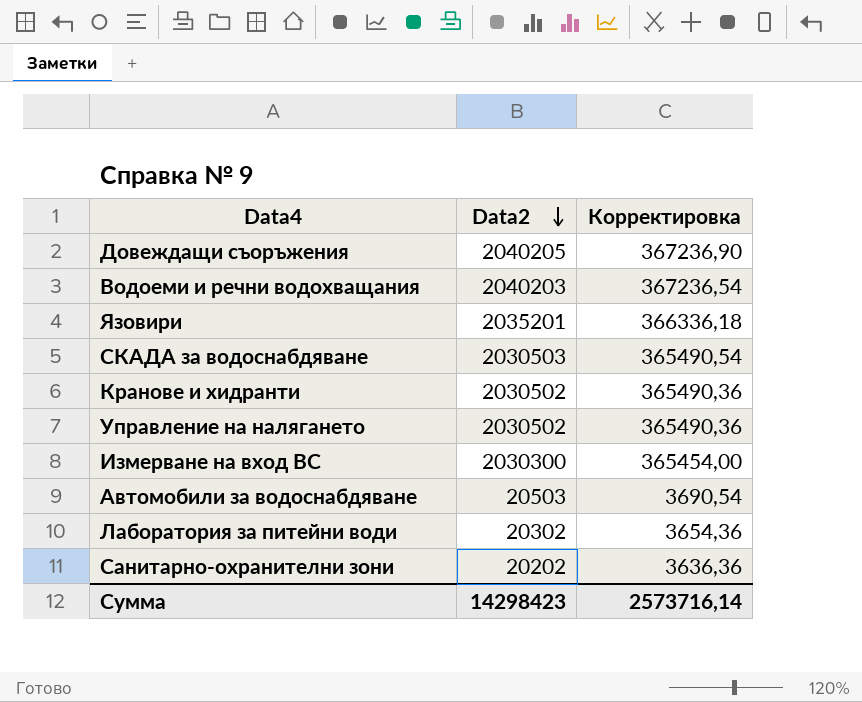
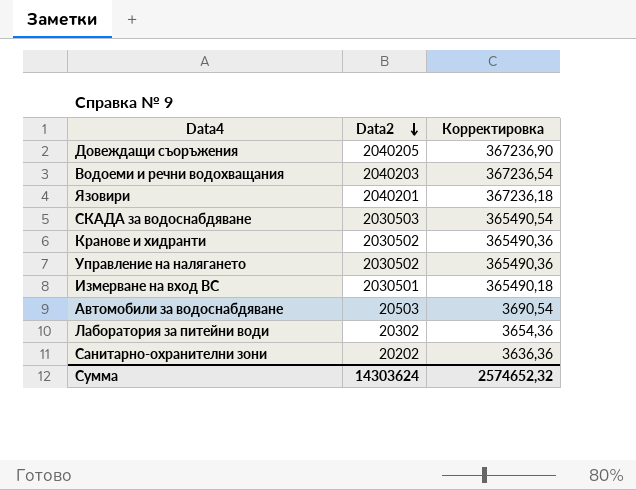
Язовири | Data2: 2035201 -> 2040201
Язовири | Корректировка: 366336,18 -> 367236,18
Измерване на вход ВС | Data2: 2030300 -> 2030501
Измерване на вход ВС | Корректировка: 365454,00 -> 365490,18
Сумма | Data2: 14298423 -> 14303624
Сумма | Корректировка: 2573716,14 -> 2574652,32

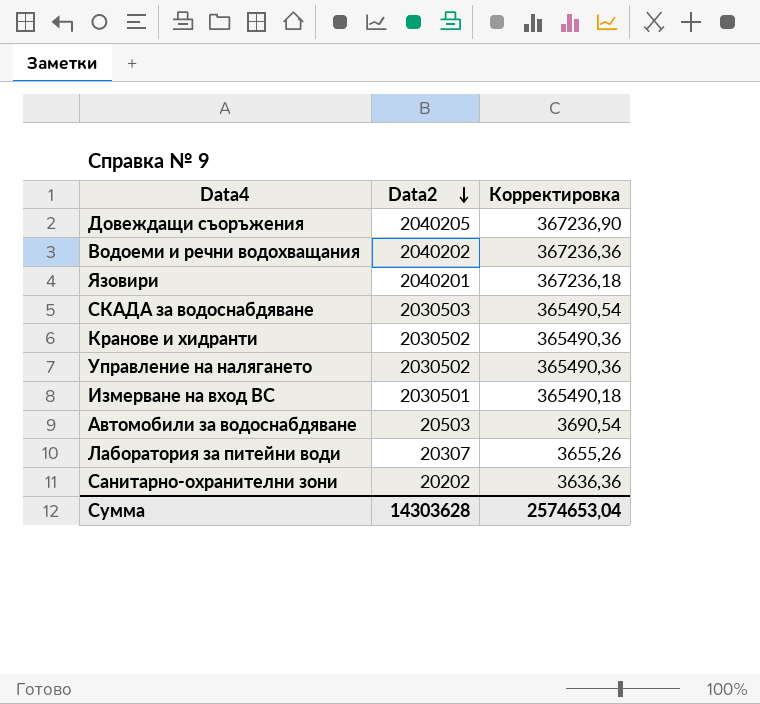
Водоеми и речни водохващания | Data2: 2040203 -> 2040202
Водоеми и речни водохващания | Корректировка: 367236,54 -> 367236,36
Лаборатория за питейни води | Data2: 20302 -> 20307
Лаборатория за питейни води | Корректировка: 3654,36 -> 3655,26
Сумма | Data2: 14303624 -> 14303628
Сумма | Корректировка: 2574652,32 -> 2574653,04

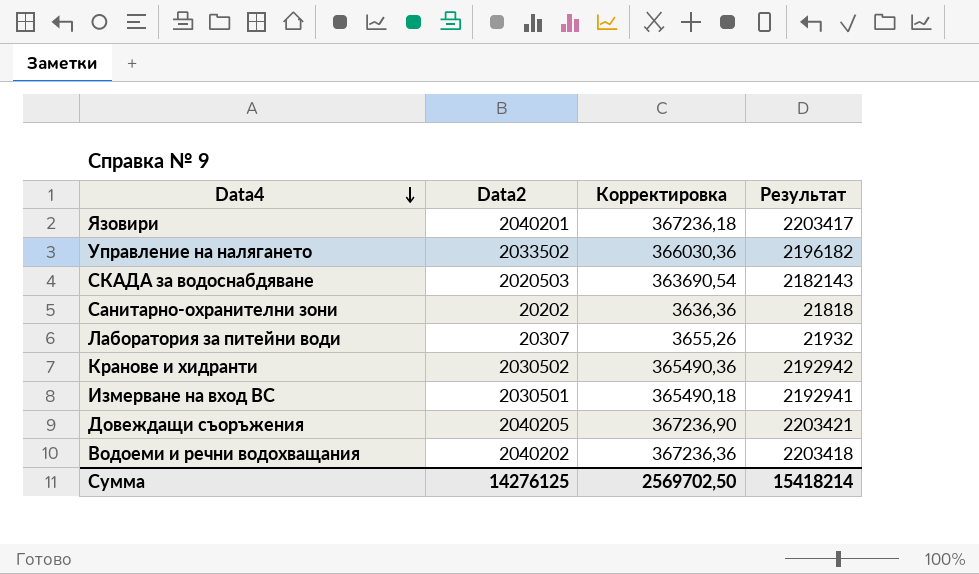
row order: Data2 descending -> Data4 descending
column Результат | formula: none -> [Data2] * 1,08
row Автомобили за водоснабдяване: 20503 | 3690,54 -> none
Управление на налягането | Data2: 2030502 -> 2033502
Управление на налягането | Корректировка: 365490,36 -> 366030,36
СКАДА за водоснабдяване | Data2: 2030503 -> 2020503
СКАДА за водоснабдяване | Корректировка: 365490,54 -> 363690,54
Сумма | Data2: 14303628 -> 14276125
Сумма | Корректировка: 2574653,04 -> 2569702,50

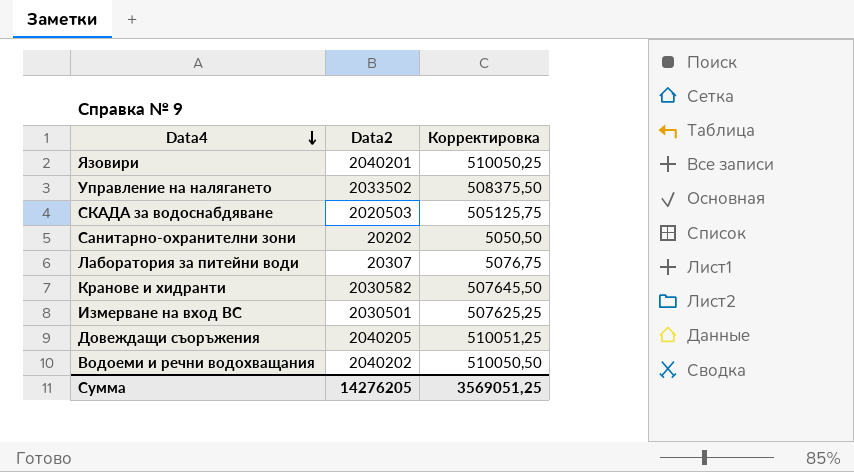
column Результат | formula: [Data2] * 1,08 -> none
column Корректировка | formula: [Data2] * 0,18 -> [Data2] * 0,25
Кранове и хидранти | Data2: 2030502 -> 2030582
Сумма | Data2: 14276125 -> 14276205
Сумма | Корректировка: 2569702,50 -> 3569051,25

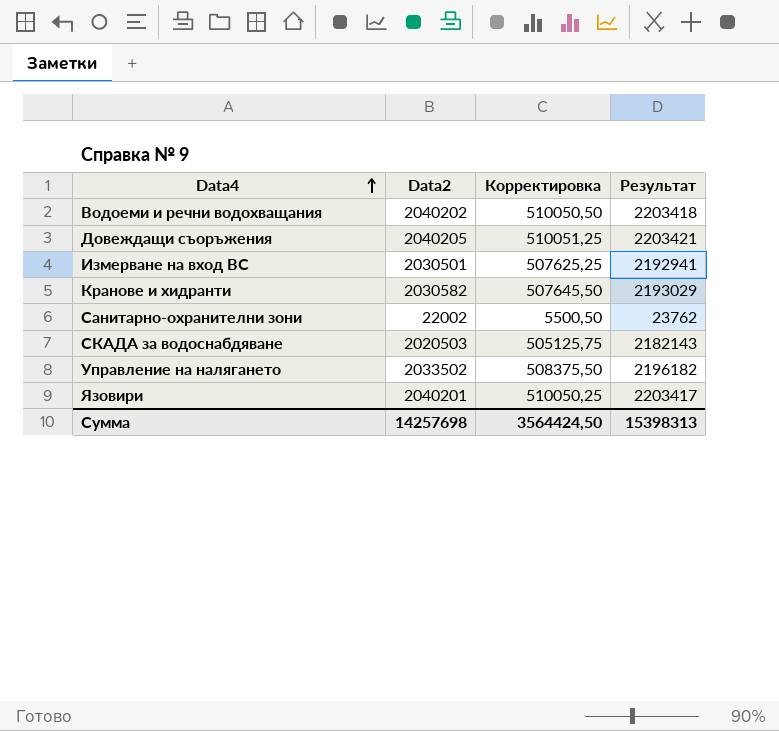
row order: Data4 descending -> Data4 ascending
column Результат | formula: none -> [Data2] * 1,08
row Лаборатория за питейни води: 20307 | 5076,75 -> none
Санитарно-охранителни зони | Data2: 20202 -> 22002
Санитарно-охранителни зони | Корректировка: 5050,50 -> 5500,50
Сумма | Data2: 14276205 -> 14257698
Сумма | Корректировка: 3569051,25 -> 3564424,50

